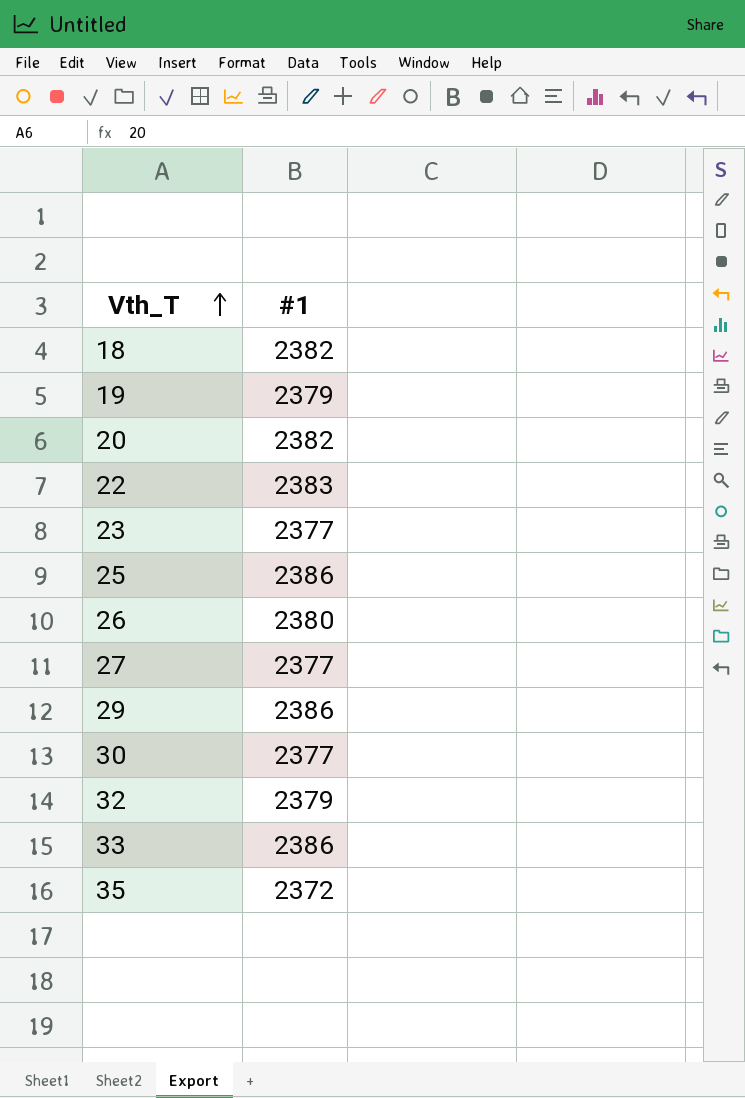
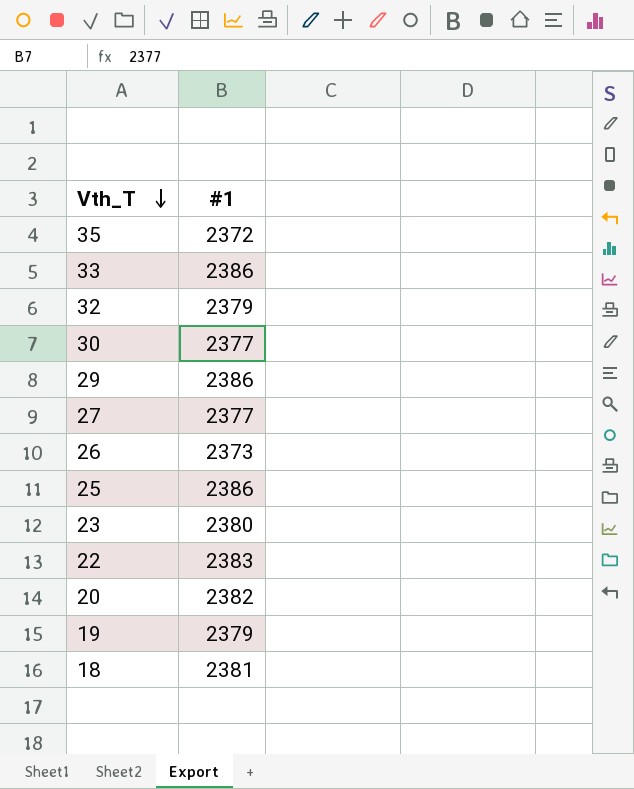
row order: Vth_T ascending -> Vth_T descending
26 | #1: 2380 -> 2373
23 | #1: 2377 -> 2380
18 | #1: 2382 -> 2381

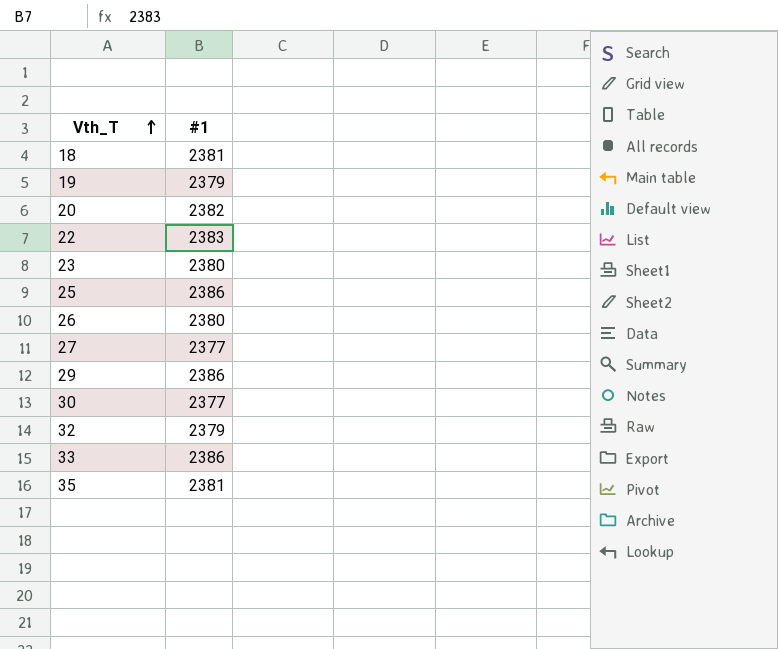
row order: Vth_T descending -> Vth_T ascending
26 | #1: 2373 -> 2380
35 | #1: 2372 -> 2381

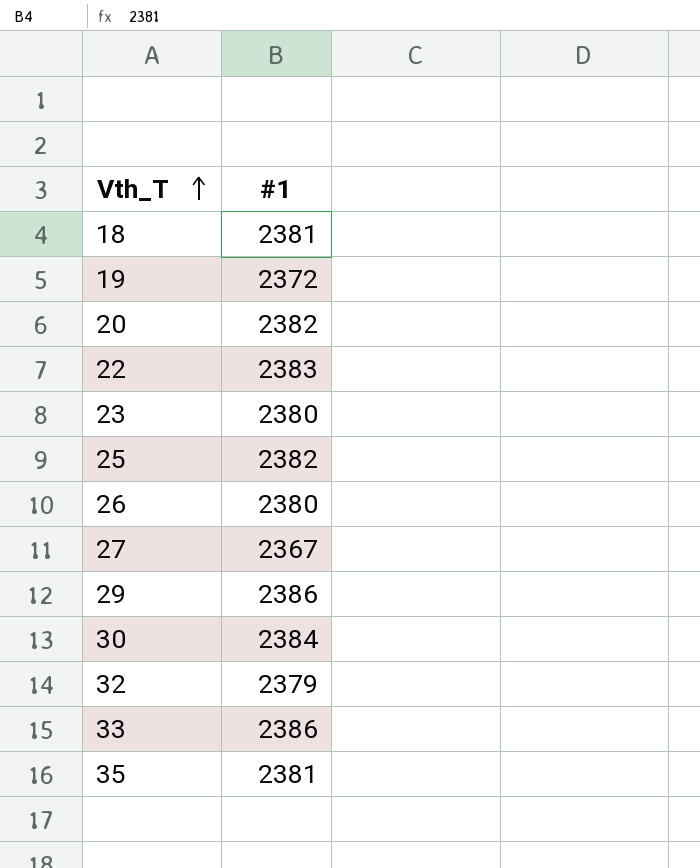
19 | #1: 2379 -> 2372
25 | #1: 2386 -> 2382
27 | #1: 2377 -> 2367
30 | #1: 2377 -> 2384

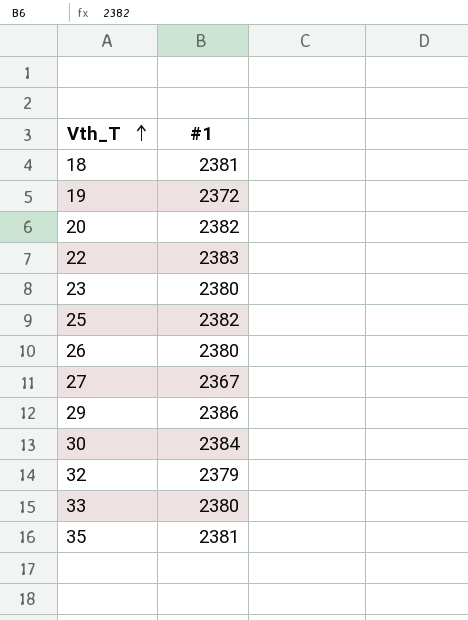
33 | #1: 2386 -> 2380

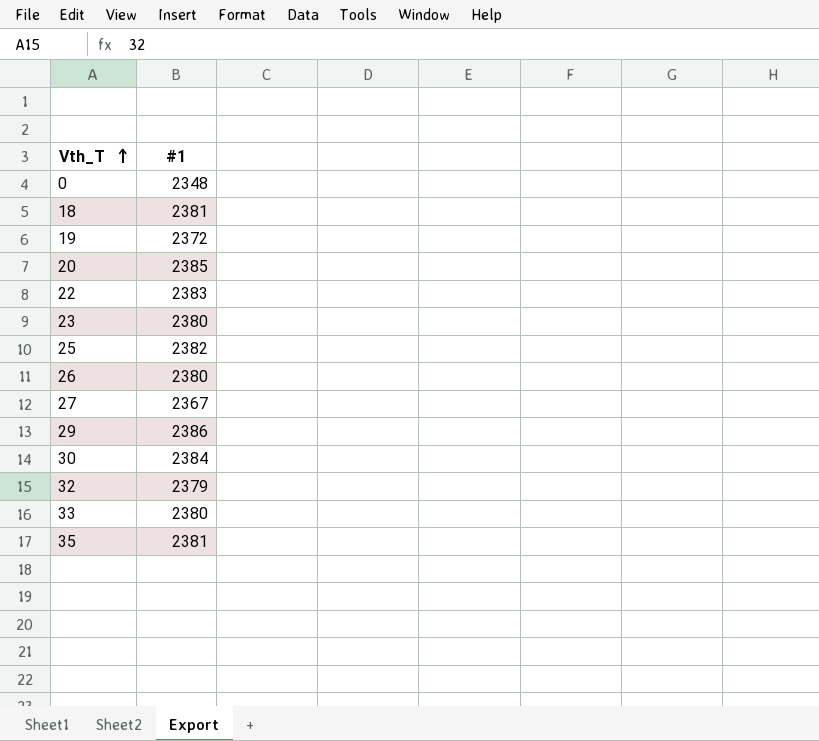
row 0: none -> 2348
20 | #1: 2382 -> 2385

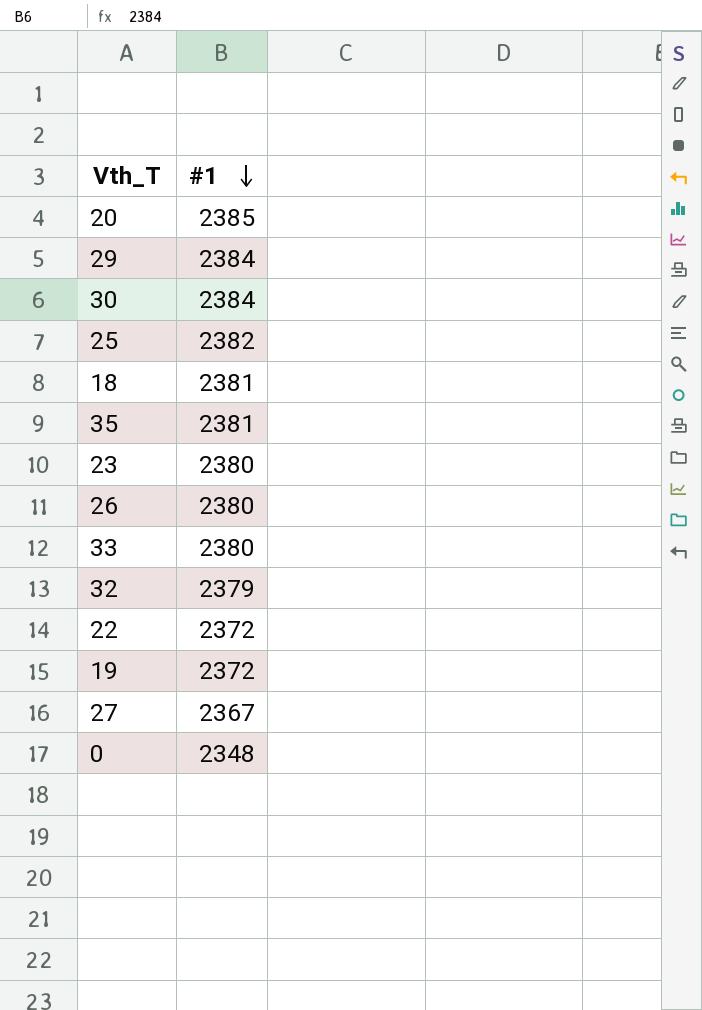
row order: Vth_T ascending -> #1 descending
29 | #1: 2386 -> 2384
22 | #1: 2383 -> 2372

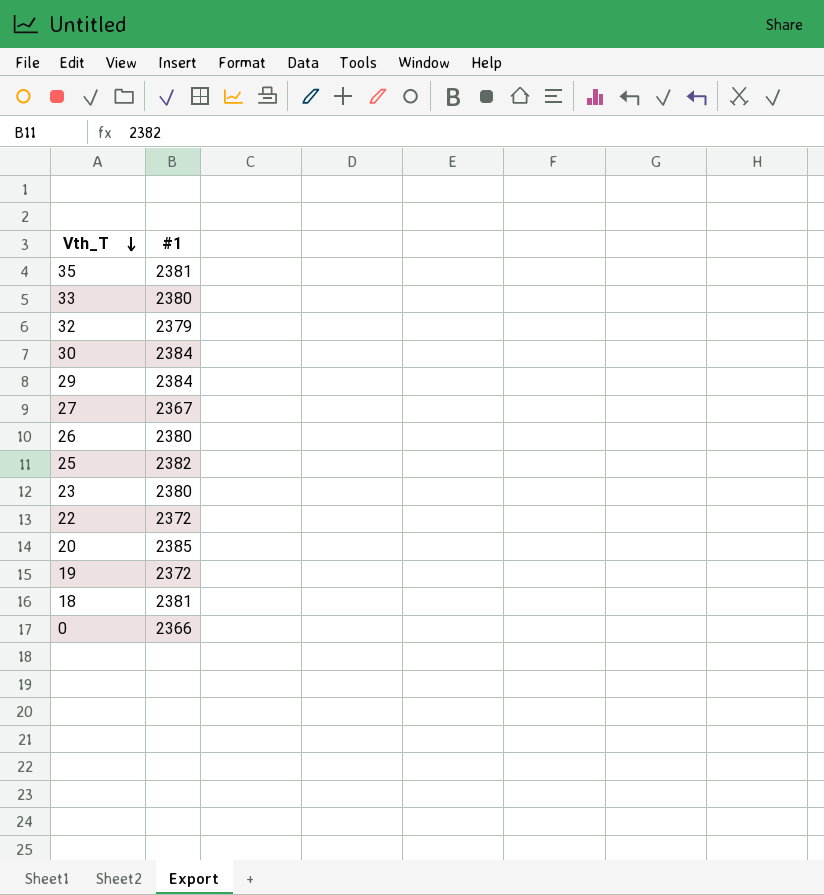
row order: #1 descending -> Vth_T descending
0 | #1: 2348 -> 2366

